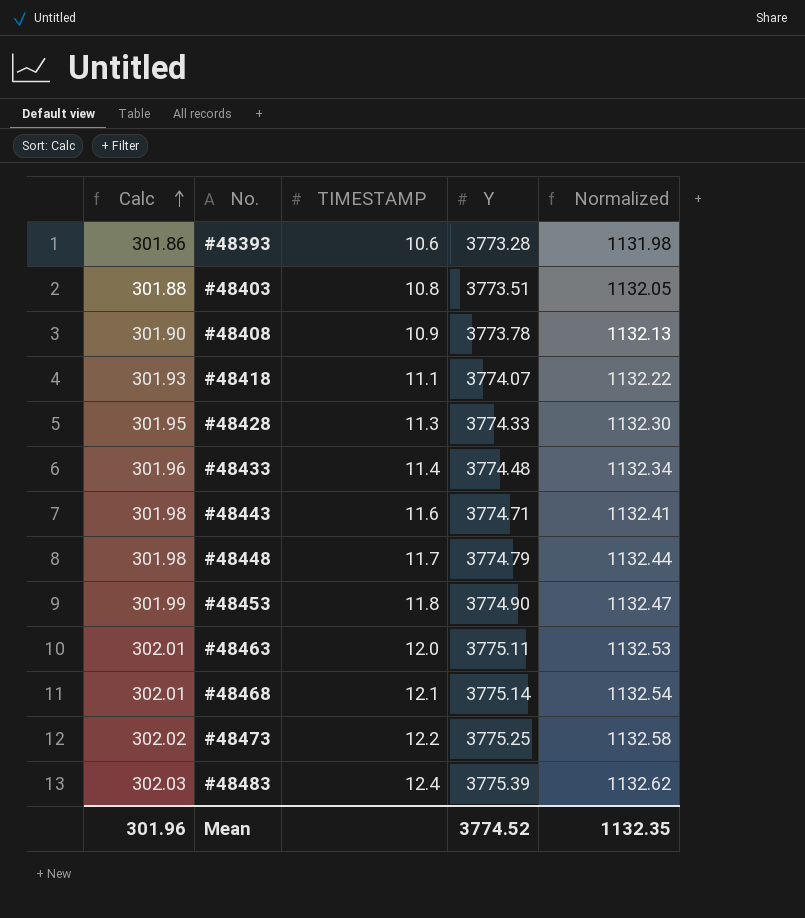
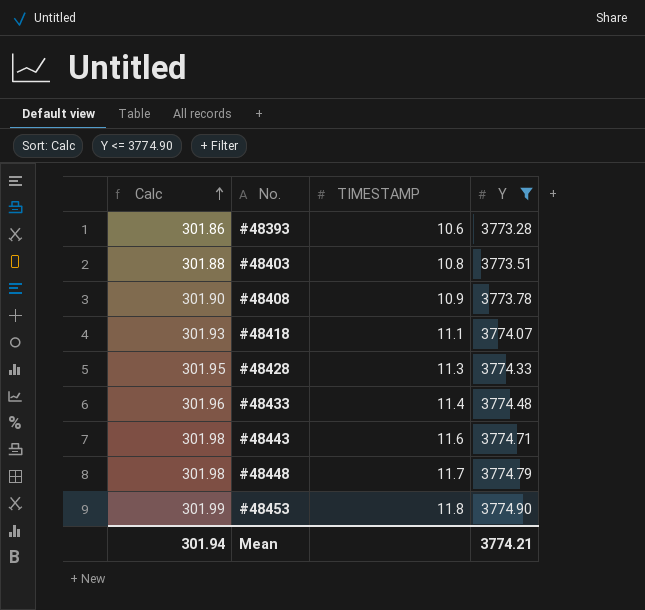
filter: none -> Y <= 3774.90
column Normalized | formula: [Y] * 0.3 -> none
Mean | Calc: 301.96 -> 301.94
Mean | Y: 3774.52 -> 3774.21

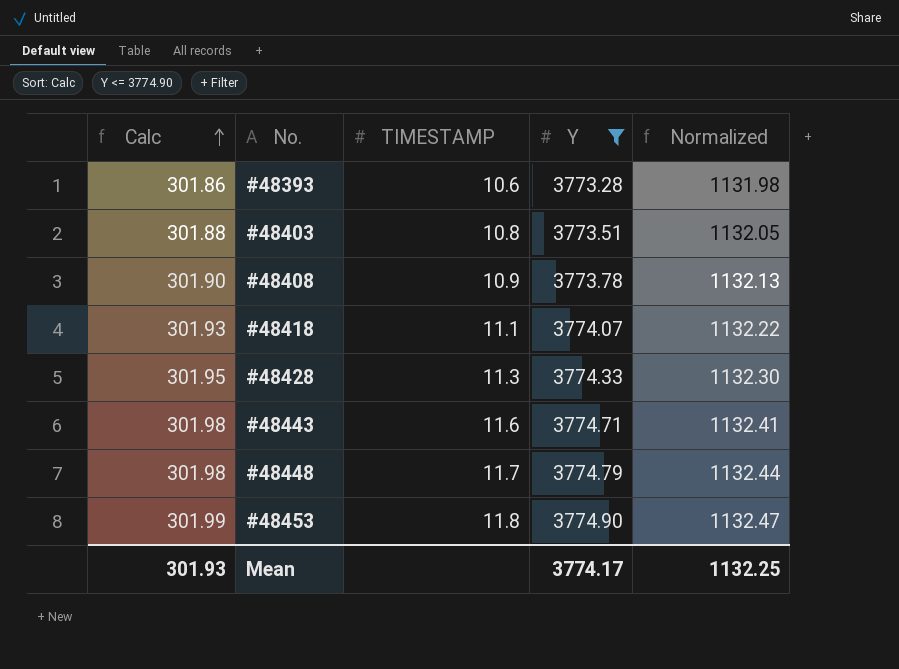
column Normalized | formula: none -> [Y] * 0.3
row #48433: 301.96 | 11.4 | 3774.48 -> none
Mean | Calc: 301.94 -> 301.93
Mean | Y: 3774.21 -> 3774.17

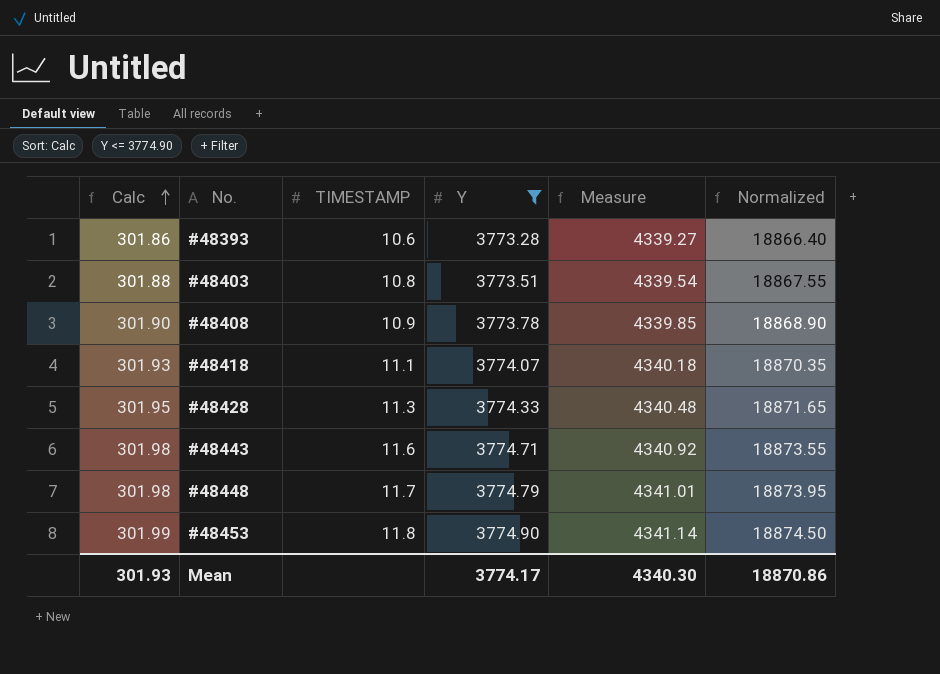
column Measure | formula: none -> [Y] * 1.15
column Normalized | formula: [Y] * 0.3 -> [Y] * 5
Mean | Normalized: 1132.25 -> 18870.86

